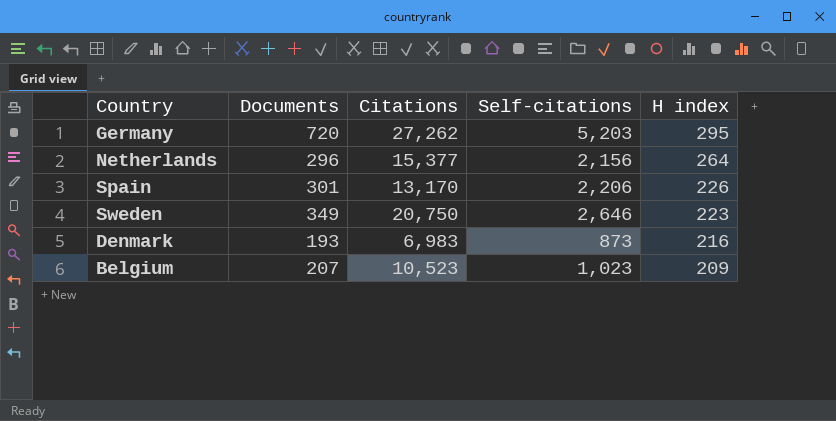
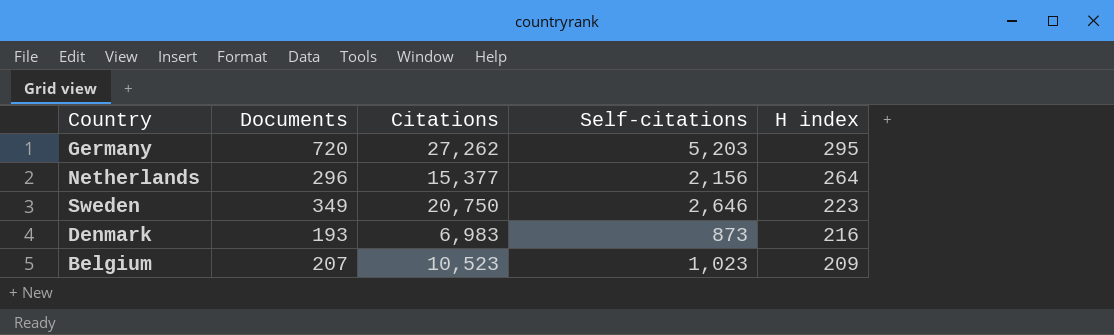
row Spain: 301 | 13,170 | 2,206 | 226 -> none

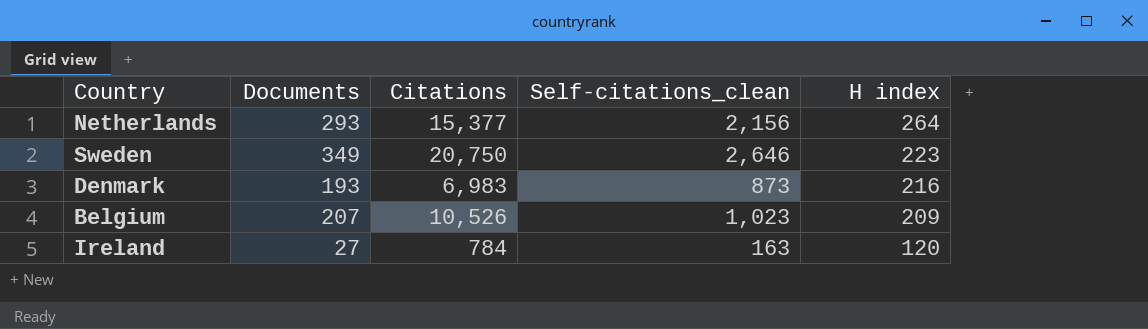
column name: Self-citations -> Self-citations_clean
row Germany: 720 | 27,262 | 5,203 | 295 -> none
Netherlands | Documents: 296 -> 293
Belgium | Citations: 10,523 -> 10,526
row Ireland: none -> 27 | 784 | 163 | 120

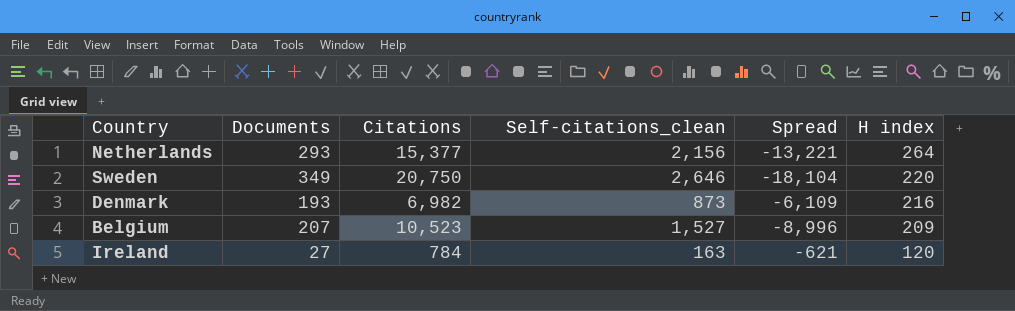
column Spread | formula: none -> [Self-citations_clean] - [Citations]
Sweden | H index: 223 -> 220
Denmark | Citations: 6,983 -> 6,982
Belgium | Citations: 10,526 -> 10,523
Belgium | Self-citations_clean: 1,023 -> 1,527

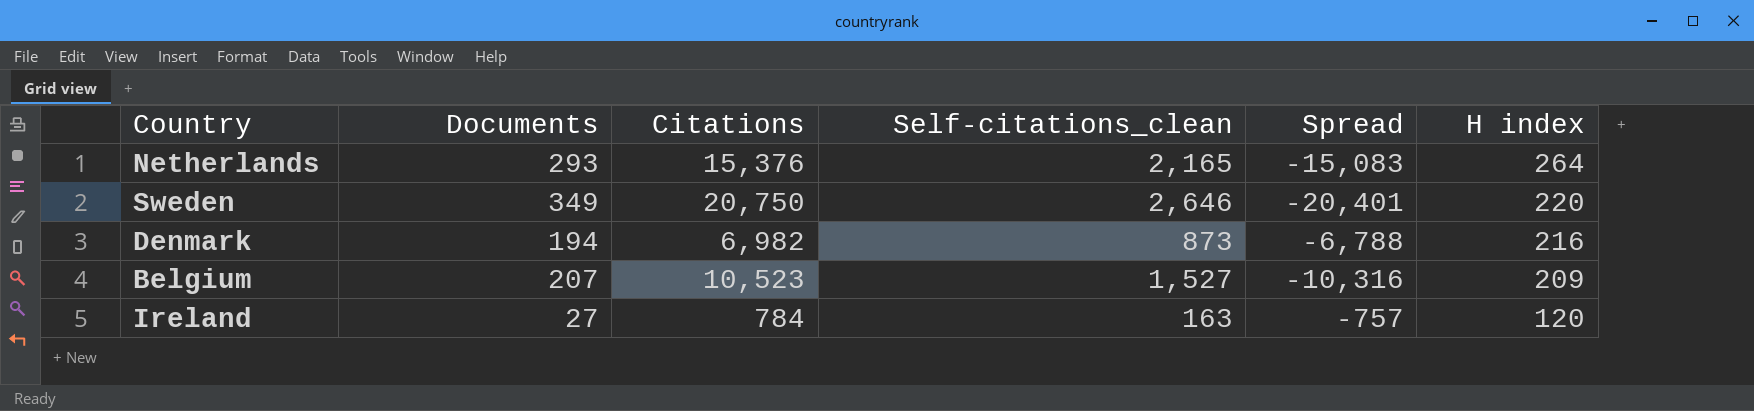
column Spread | formula: [Self-citations_clean] - [Citations] -> [Documents] - [Citations]
Netherlands | Citations: 15,377 -> 15,376
Netherlands | Self-citations_clean: 2,156 -> 2,165
Denmark | Documents: 193 -> 194

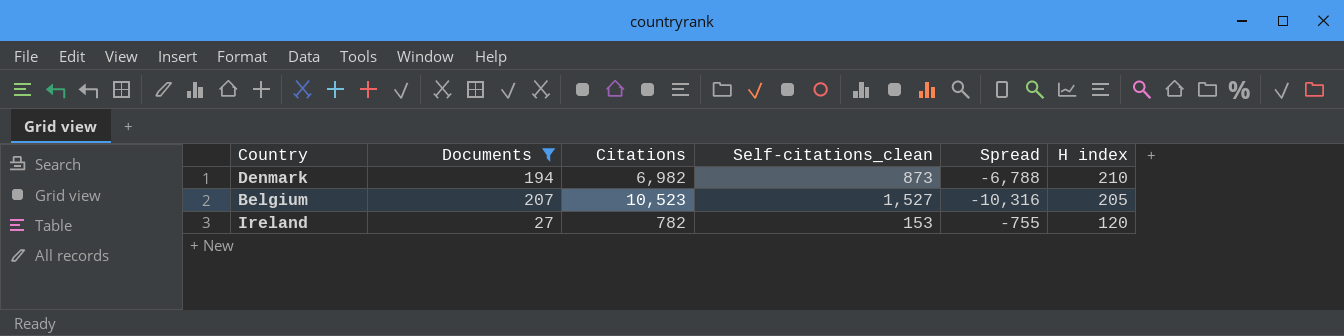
filter: none -> Documents <= 207
Denmark | H index: 216 -> 210
Belgium | H index: 209 -> 205
Ireland | Citations: 784 -> 782
Ireland | Self-citations_clean: 163 -> 153
Ireland | Spread: -757 -> -755

